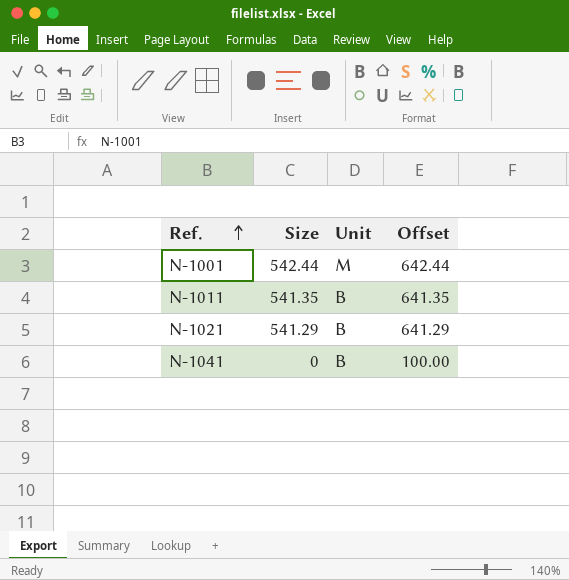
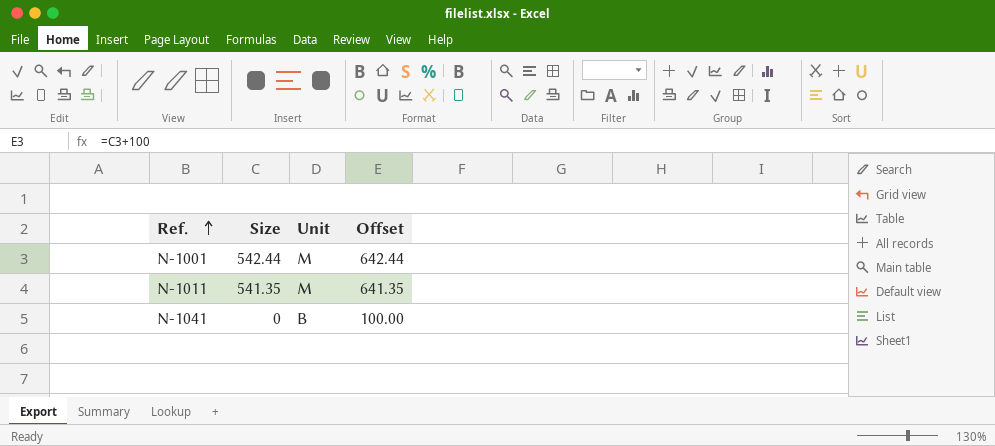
row N-1021: 541.29 | B | 641.29 -> none
N-1011 | Unit: B -> M

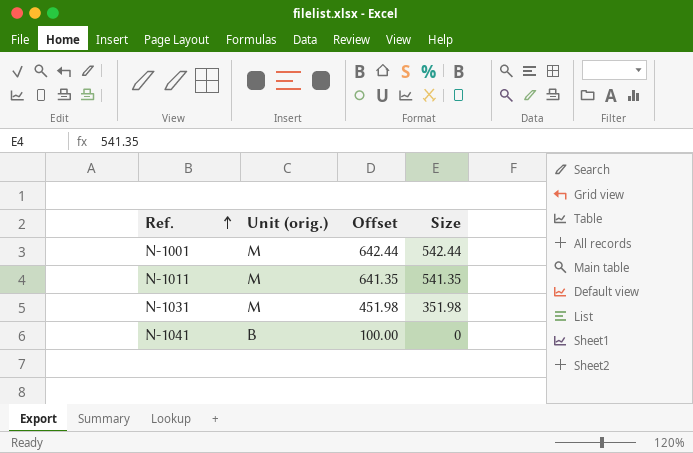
column name: Unit -> Unit (orig.)
column Size | position: 2 -> 4
row N-1031: none -> M | 451.98 | 351.98

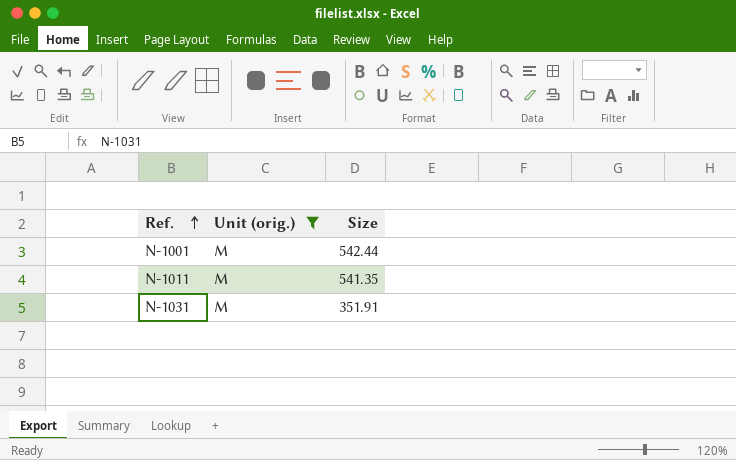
filter: none -> Unit (orig.) = M
column Offset | formula: [Size] + 100 -> none
N-1031 | Size: 351.98 -> 351.91

